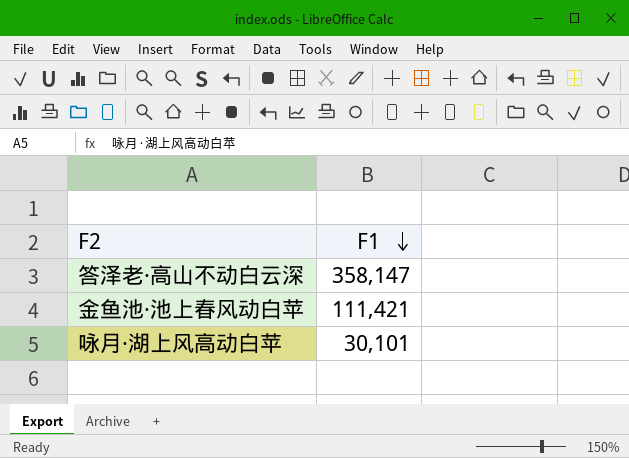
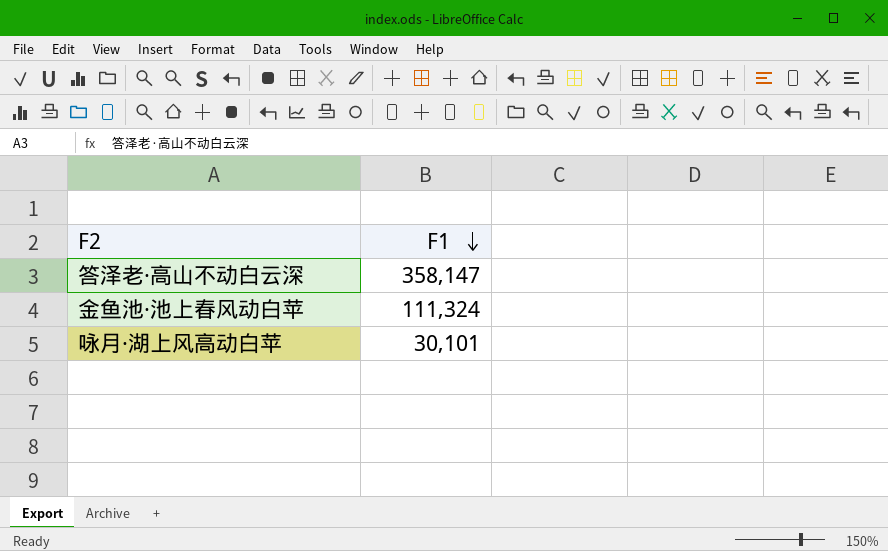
金鱼池·池上春风动白苹 | F1: 111,421 -> 111,324

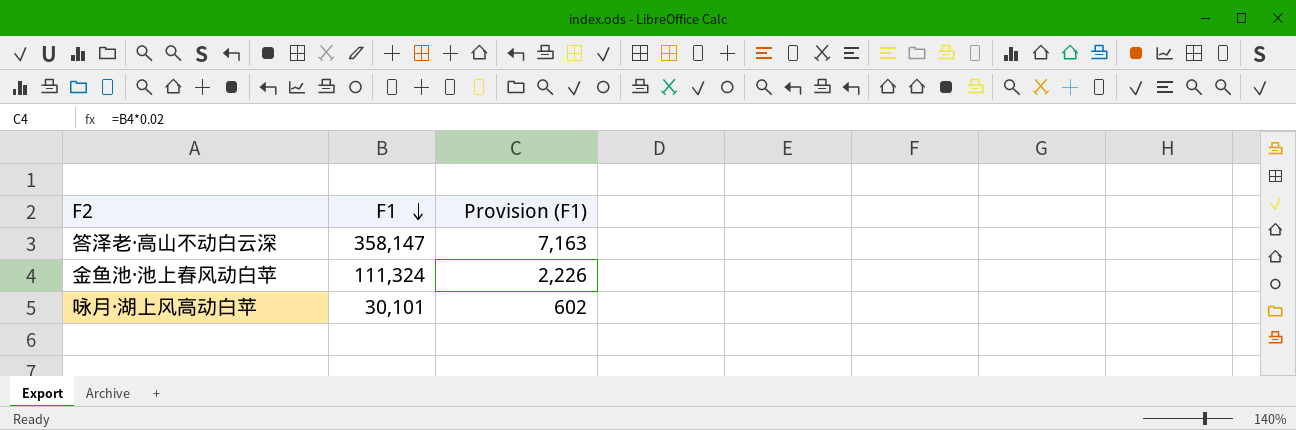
column Provision (F1) | formula: none -> [F1] * 0.02

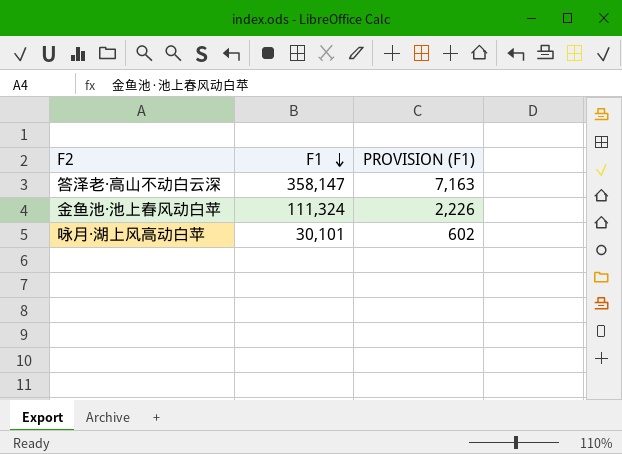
column name: Provision (F1) -> PROVISION (F1)

